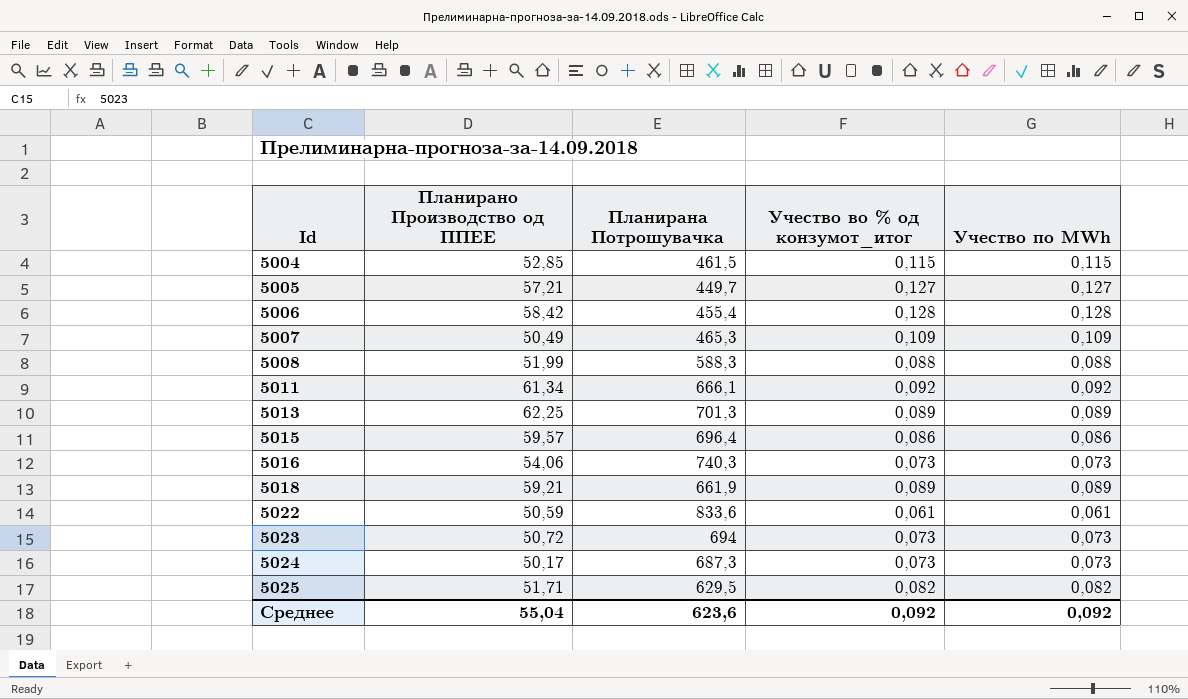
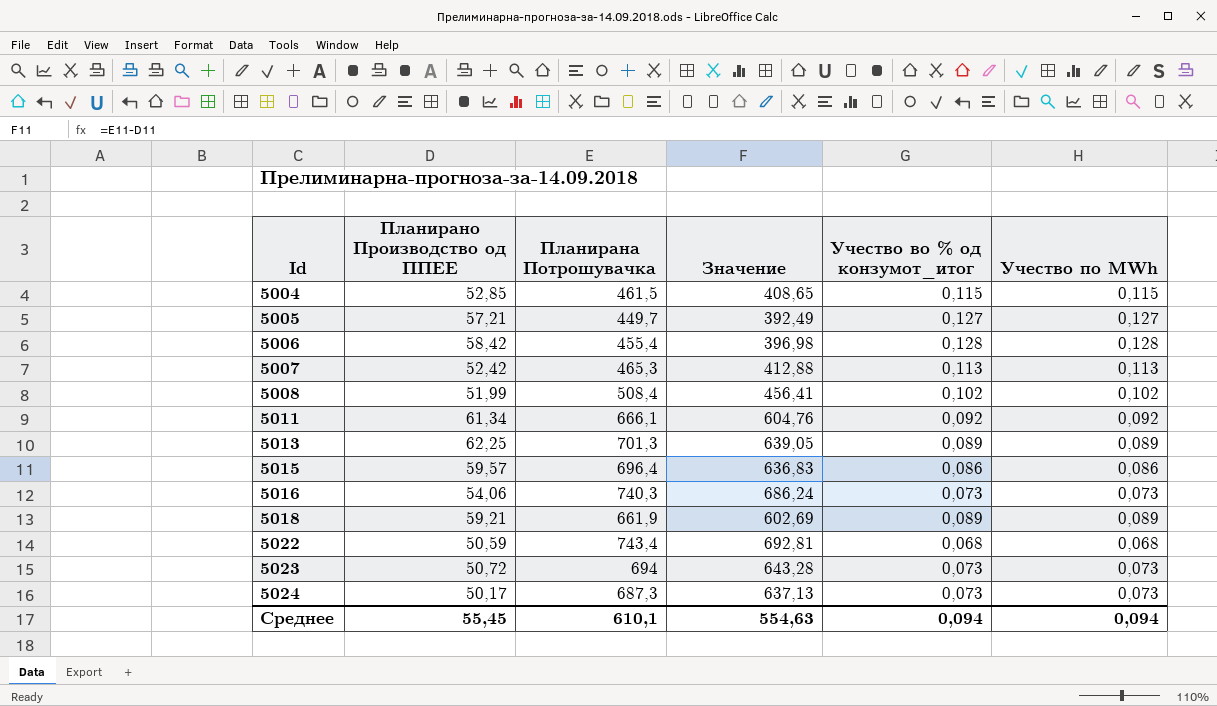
column Значение | formula: none -> [Планирана Потрошувачка] - [Планирано Производство од ППЕЕ]
row 5025: 51,71 | 629,5 | 0,082 | 0,082 -> none
5007 | Планирано Производство од ППЕЕ: 50,49 -> 52,42
5007 | Учество во % од конзумот_итог: 0,109 -> 0,113
5007 | Учество по MWh: 0,109 -> 0,113
5008 | Планирана Потрошувачка: 588,3 -> 508,4
5008 | Учество во % од конзумот_итог: 0,088 -> 0,102
5008 | Учество по MWh: 0,088 -> 0,102
5022 | Планирана Потрошувачка: 833,6 -> 743,4
5022 | Учество во % од конзумот_итог: 0,061 -> 0,068
5022 | Учество по MWh: 0,061 -> 0,068
Среднее | Планирано Производство од ППЕЕ: 55,04 -> 55,45
Среднее | Планирана Потрошувачка: 623,6 -> 610,1
Среднее | Учество во % од конзумот_итог: 0,092 -> 0,094
Среднее | Учество по MWh: 0,092 -> 0,094

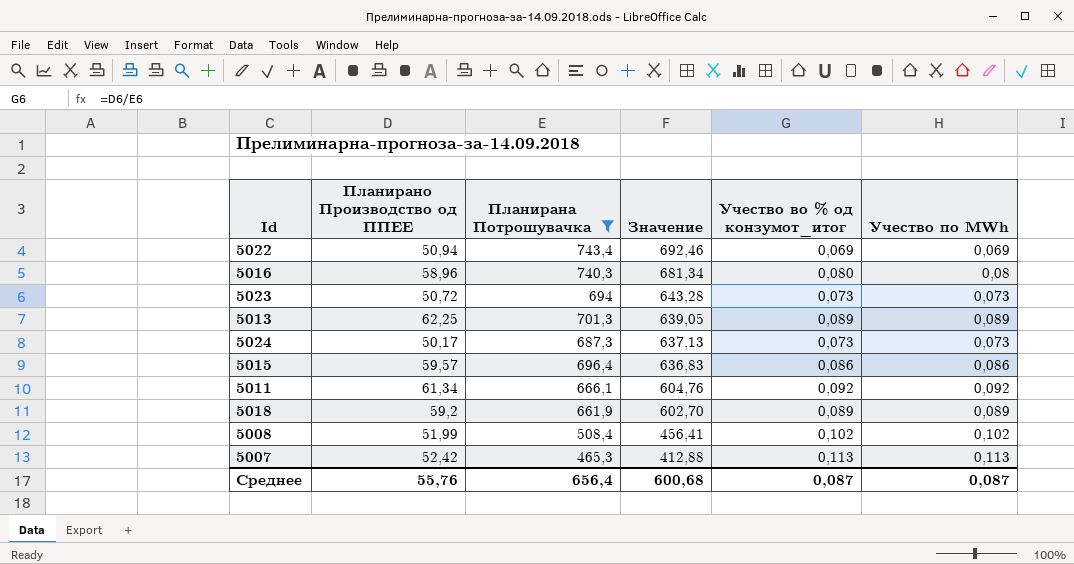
filter: none -> Планирана Потрошувачка >= 465,3
row order: Id ascending -> Значение descending
5022 | Планирано Производство од ППЕЕ: 50,59 -> 50,94
5022 | Значение: 692,81 -> 692,46
5022 | Учество во % од конзумот_итог: 0,068 -> 0,069
5022 | Учество по MWh: 0,068 -> 0,069
5016 | Планирано Производство од ППЕЕ: 54,06 -> 58,96
5016 | Значение: 686,24 -> 681,34
5016 | Учество во % од конзумот_итог: 0,073 -> 0,080
5016 | Учество по MWh: 0,073 -> 0,08
5018 | Планирано Производство од ППЕЕ: 59,21 -> 59,2
5018 | Значение: 602,69 -> 602,70
Среднее | Планирано Производство од ППЕЕ: 55,45 -> 55,76
Среднее | Планирана Потрошувачка: 610,1 -> 656,4
Среднее | Значение: 554,63 -> 600,68
Среднее | Учество во % од конзумот_итог: 0,094 -> 0,087
Среднее | Учество по MWh: 0,094 -> 0,087

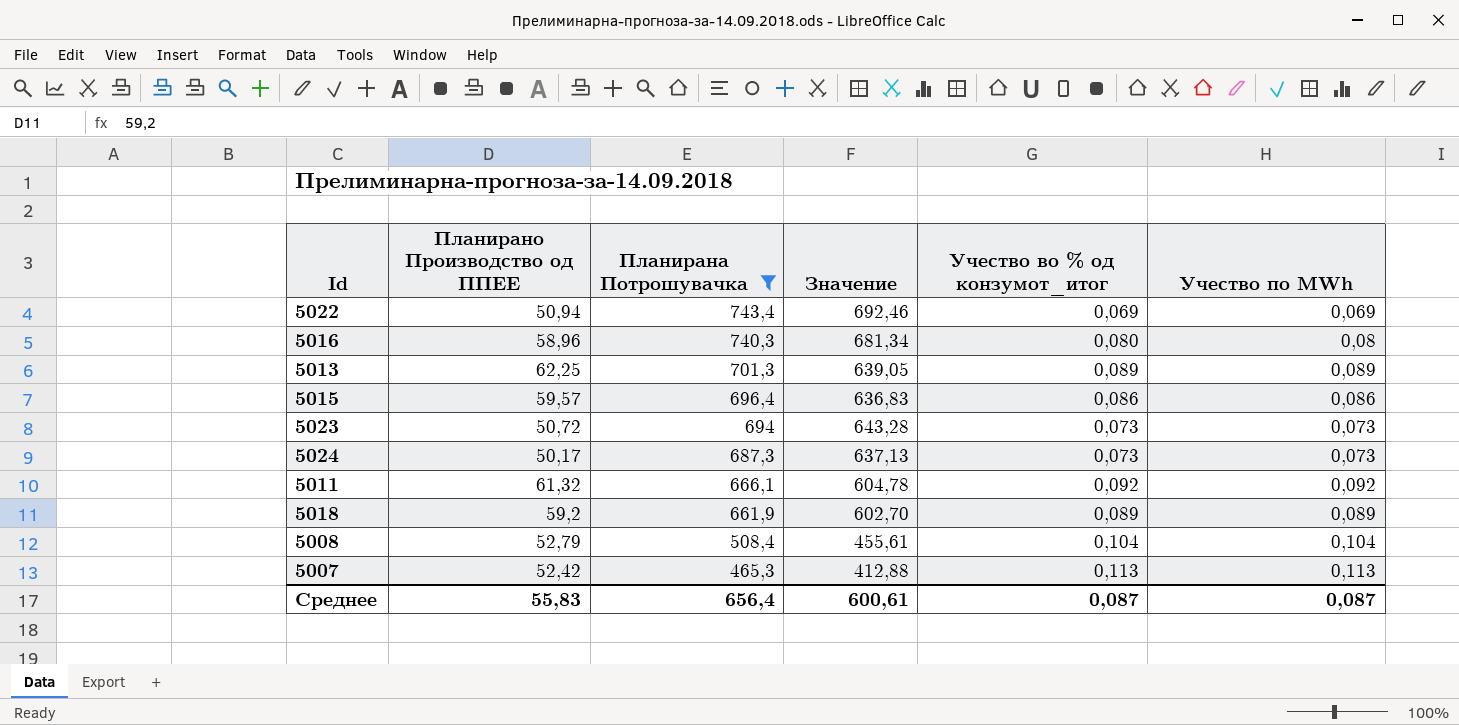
row order: Значение descending -> Планирана Потрошувачка descending
5011 | Планирано Производство од ППЕЕ: 61,34 -> 61,32
5011 | Значение: 604,76 -> 604,78
5008 | Планирано Производство од ППЕЕ: 51,99 -> 52,79
5008 | Значение: 456,41 -> 455,61
5008 | Учество во % од конзумот_итог: 0,102 -> 0,104
5008 | Учество по MWh: 0,102 -> 0,104
Среднее | Планирано Производство од ППЕЕ: 55,76 -> 55,83
Среднее | Значение: 600,68 -> 600,61

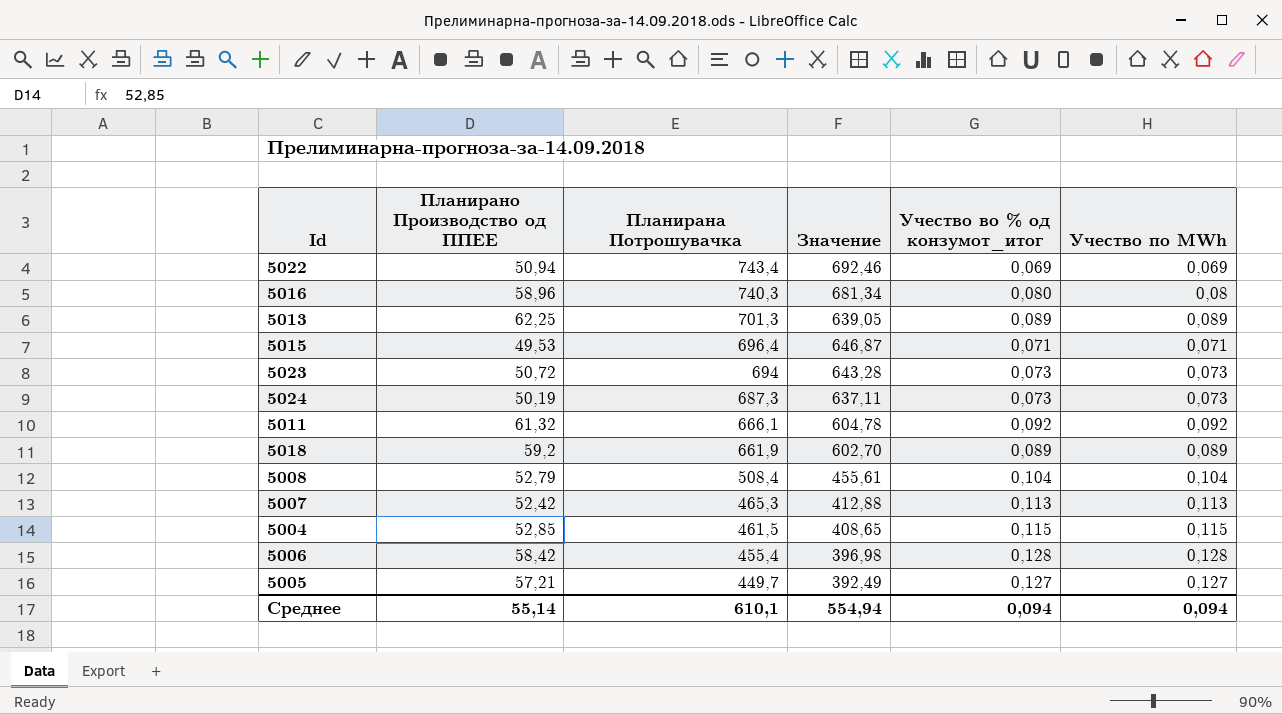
filter: Планирана Потрошувачка >= 465,3 -> none
5015 | Планирано Производство од ППЕЕ: 59,57 -> 49,53
5015 | Значение: 636,83 -> 646,87
5015 | Учество во % од конзумот_итог: 0,086 -> 0,071
5015 | Учество по MWh: 0,086 -> 0,071
5024 | Планирано Производство од ППЕЕ: 50,17 -> 50,19
5024 | Значение: 637,13 -> 637,11
Среднее | Планирано Производство од ППЕЕ: 55,83 -> 55,14
Среднее | Планирана Потрошувачка: 656,4 -> 610,1
Среднее | Значение: 600,61 -> 554,94
Среднее | Учество во % од конзумот_итог: 0,087 -> 0,094
Среднее | Учество по MWh: 0,087 -> 0,094

